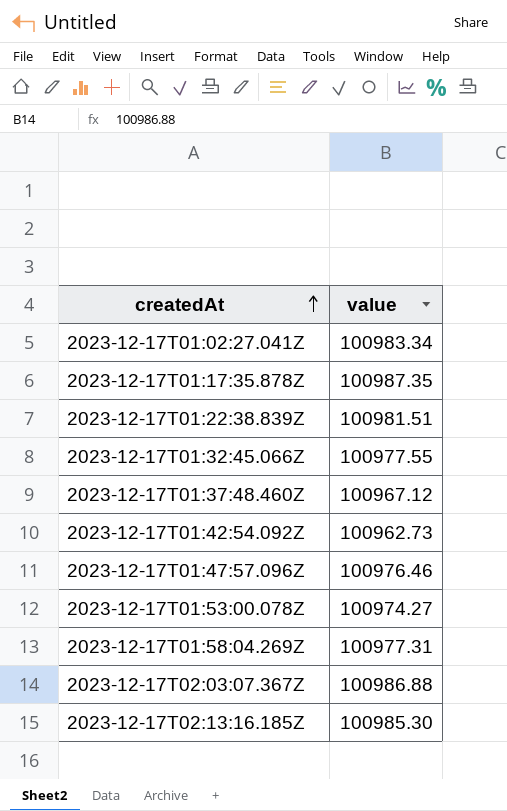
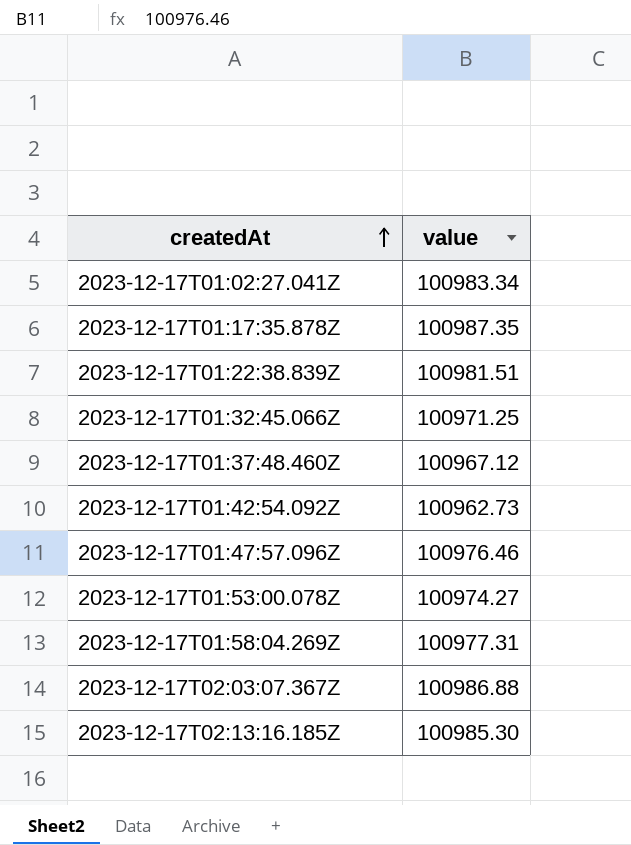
2023-12-17T01:32:45.066Z | value: 100977.55 -> 100971.25

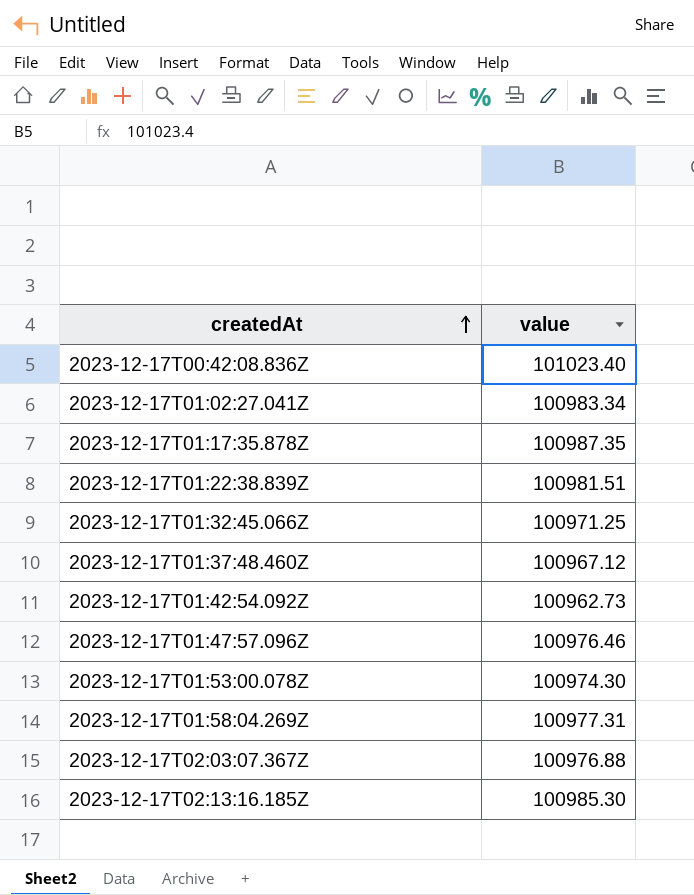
row 2023-12-17T00:42:08.836Z: none -> 101023.40
2023-12-17T01:53:00.078Z | value: 100974.27 -> 100974.30
2023-12-17T02:03:07.367Z | value: 100986.88 -> 100976.88

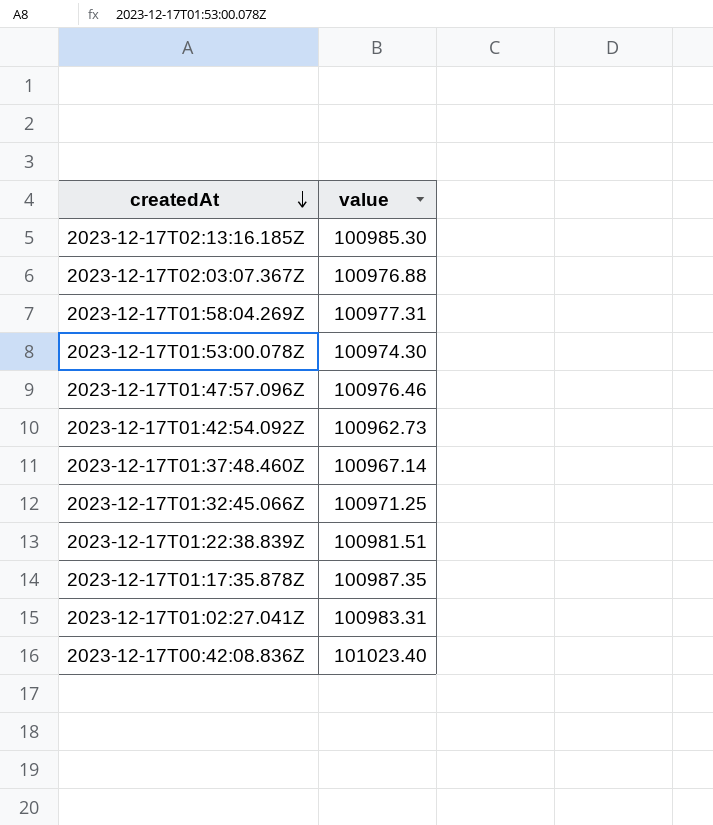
row order: createdAt ascending -> createdAt descending
2023-12-17T01:37:48.460Z | value: 100967.12 -> 100967.14
2023-12-17T01:02:27.041Z | value: 100983.34 -> 100983.31

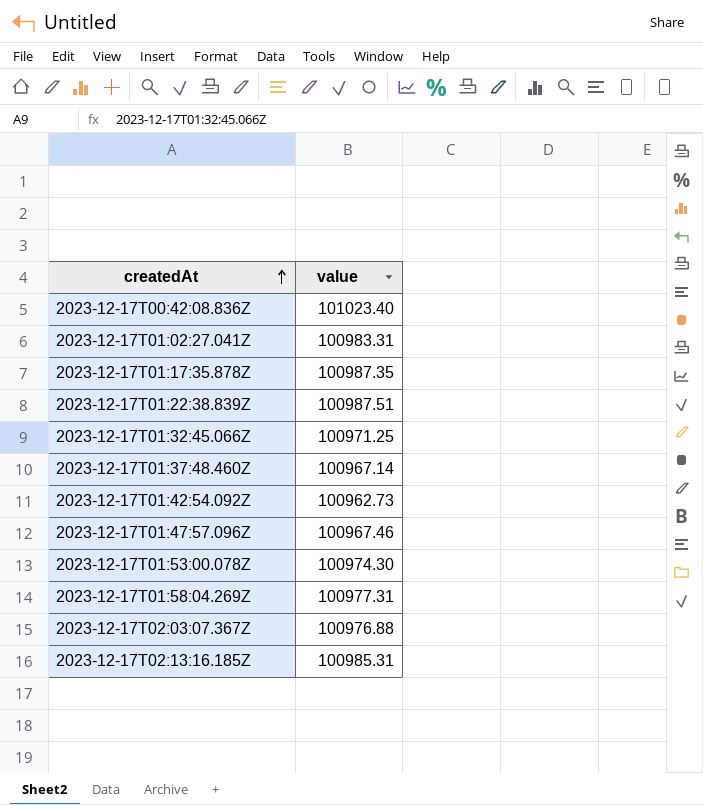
row order: createdAt descending -> createdAt ascending
2023-12-17T01:22:38.839Z | value: 100981.51 -> 100987.51
2023-12-17T01:47:57.096Z | value: 100976.46 -> 100967.46
2023-12-17T02:13:16.185Z | value: 100985.30 -> 100985.31

